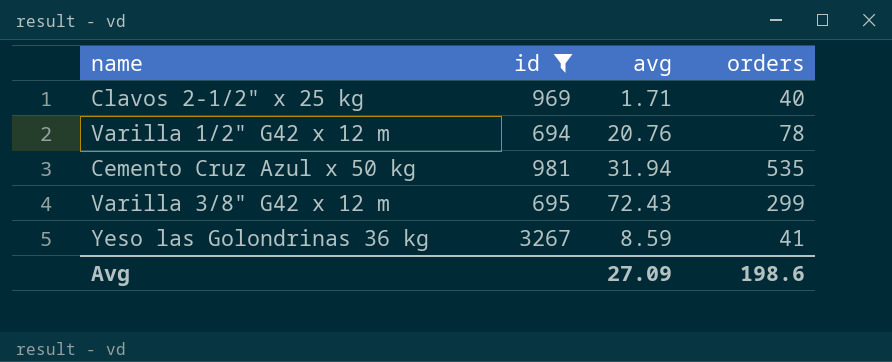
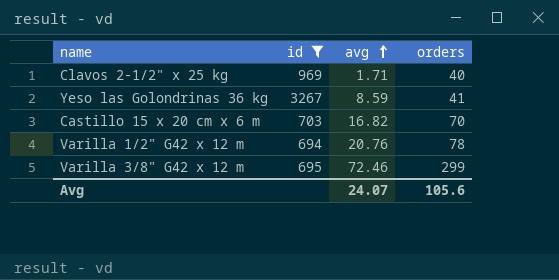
row order: none -> avg ascending
row Cemento Cruz Azul x 50 kg: 981 | 31.94 | 535 -> none
row Castillo 15 x 20 cm x 6 m: none -> 703 | 16.82 | 70
Varilla 3/8" G42 x 12 m | avg: 72.43 -> 72.46
Avg | avg: 27.09 -> 24.07
Avg | orders: 198.6 -> 105.6

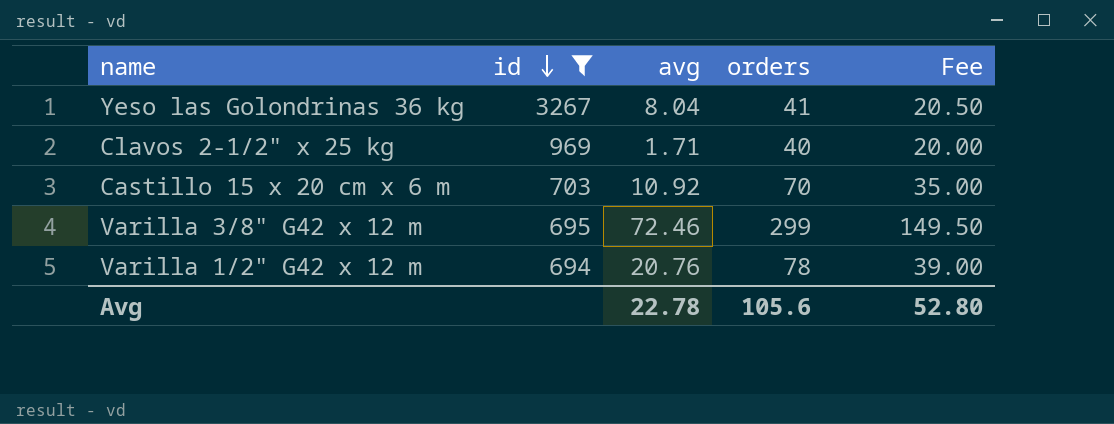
row order: avg ascending -> id descending
column Fee | formula: none -> [orders] * 0.5
Yeso las Golondrinas 36 kg | avg: 8.59 -> 8.04
Castillo 15 x 20 cm x 6 m | avg: 16.82 -> 10.92
Avg | avg: 24.07 -> 22.78

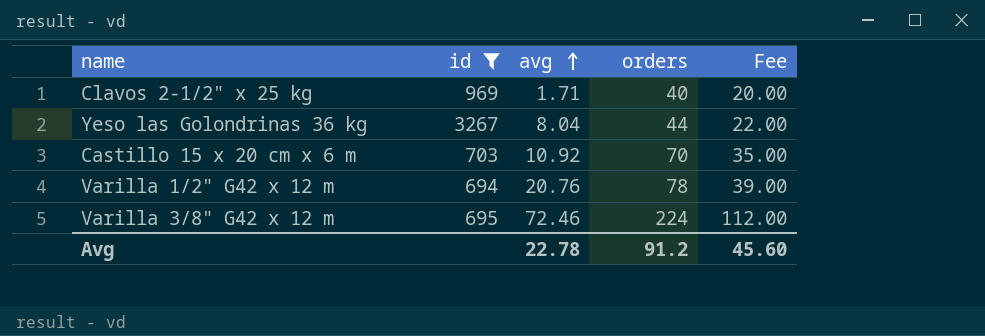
row order: id descending -> avg ascending
Yeso las Golondrinas 36 kg | orders: 41 -> 44
Yeso las Golondrinas 36 kg | Fee: 20.50 -> 22.00
Varilla 3/8" G42 x 12 m | orders: 299 -> 224
Varilla 3/8" G42 x 12 m | Fee: 149.50 -> 112.00
Avg | orders: 105.6 -> 91.2
Avg | Fee: 52.80 -> 45.60

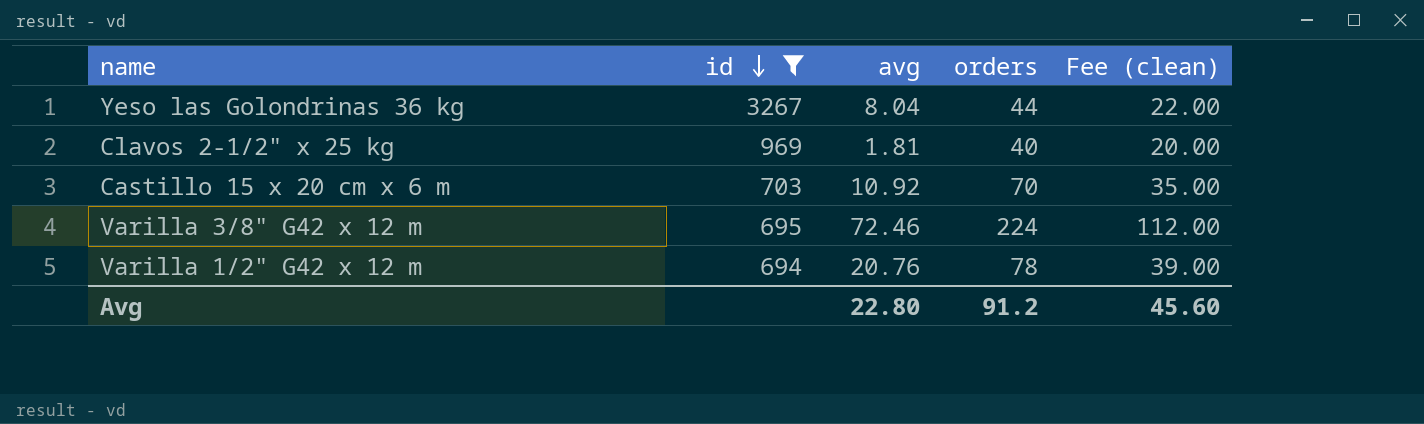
row order: avg ascending -> id descending
column name: Fee -> Fee (clean)
Clavos 2-1/2" x 25 kg | avg: 1.71 -> 1.81
Avg | avg: 22.78 -> 22.80

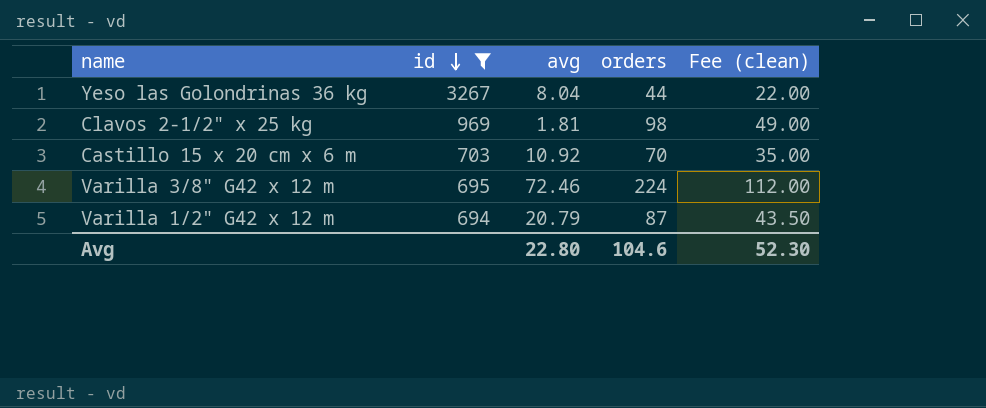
Clavos 2-1/2" x 25 kg | orders: 40 -> 98
Clavos 2-1/2" x 25 kg | Fee (clean): 20.00 -> 49.00
Varilla 1/2" G42 x 12 m | avg: 20.76 -> 20.79
Varilla 1/2" G42 x 12 m | orders: 78 -> 87
Varilla 1/2" G42 x 12 m | Fee (clean): 39.00 -> 43.50
Avg | orders: 91.2 -> 104.6
Avg | Fee (clean): 45.60 -> 52.30

